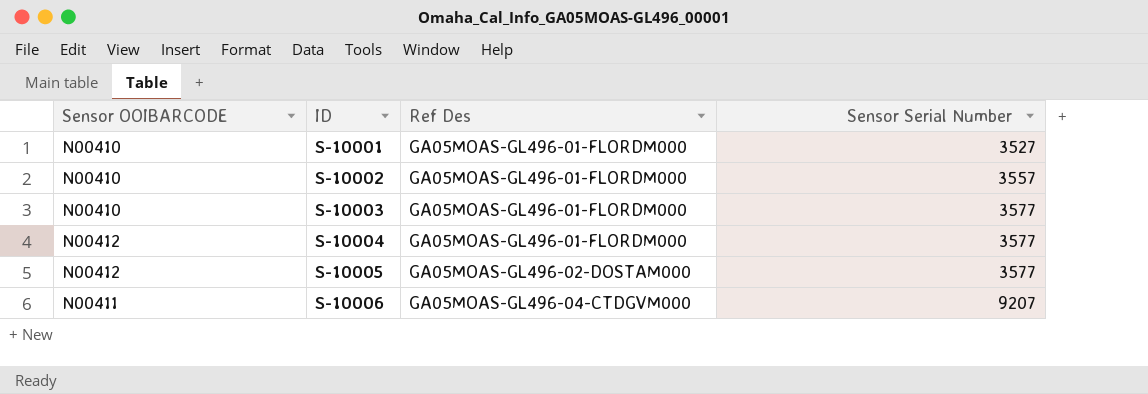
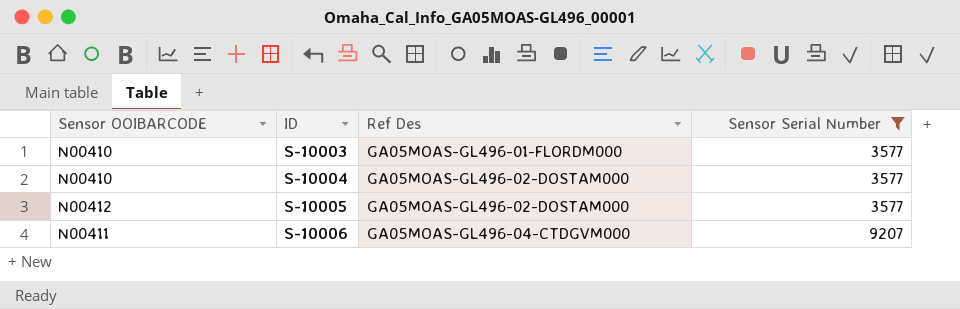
filter: none -> Sensor Serial Number >= 3577
S-10004 | Sensor OOIBARCODE: N00412 -> N00410
S-10004 | Ref Des: GA05MOAS-GL496-01-FLORDM000 -> GA05MOAS-GL496-02-DOSTAM000

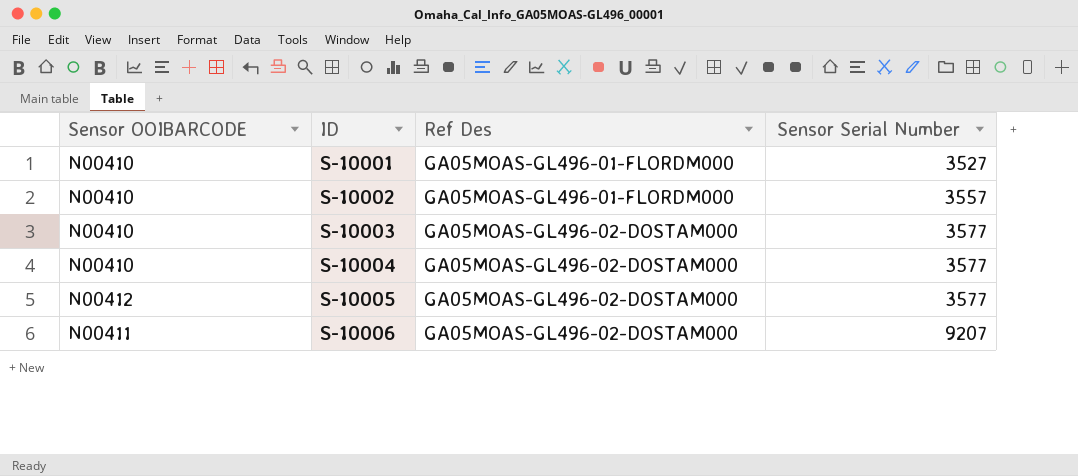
filter: Sensor Serial Number >= 3577 -> none
S-10003 | Ref Des: GA05MOAS-GL496-01-FLORDM000 -> GA05MOAS-GL496-02-DOSTAM000
S-10006 | Ref Des: GA05MOAS-GL496-04-CTDGVM000 -> GA05MOAS-GL496-02-DOSTAM000

